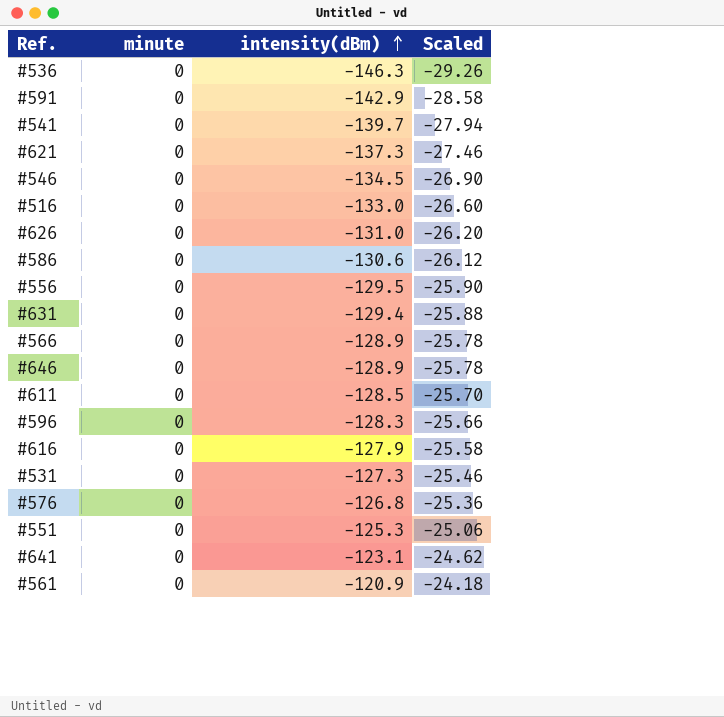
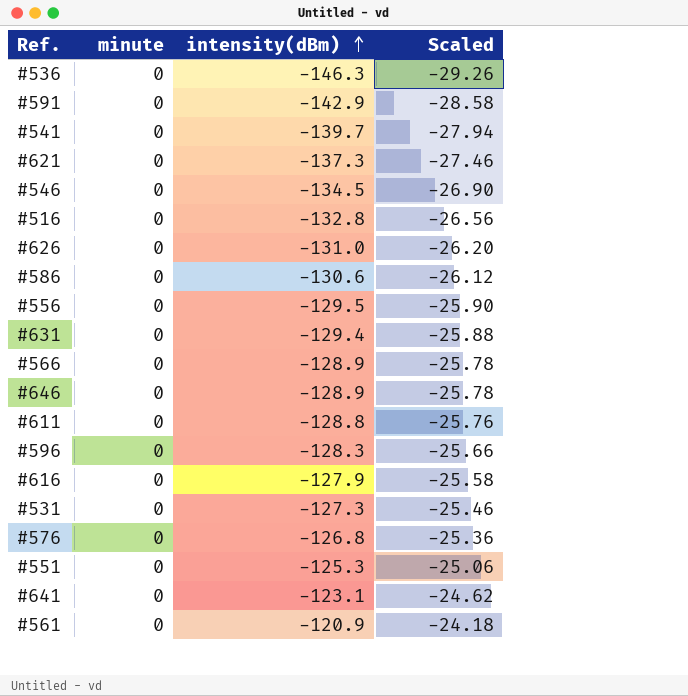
#516 | intensity(dBm): -133.0 -> -132.8
#516 | Scaled: -26.60 -> -26.56
#611 | intensity(dBm): -128.5 -> -128.8
#611 | Scaled: -25.70 -> -25.76

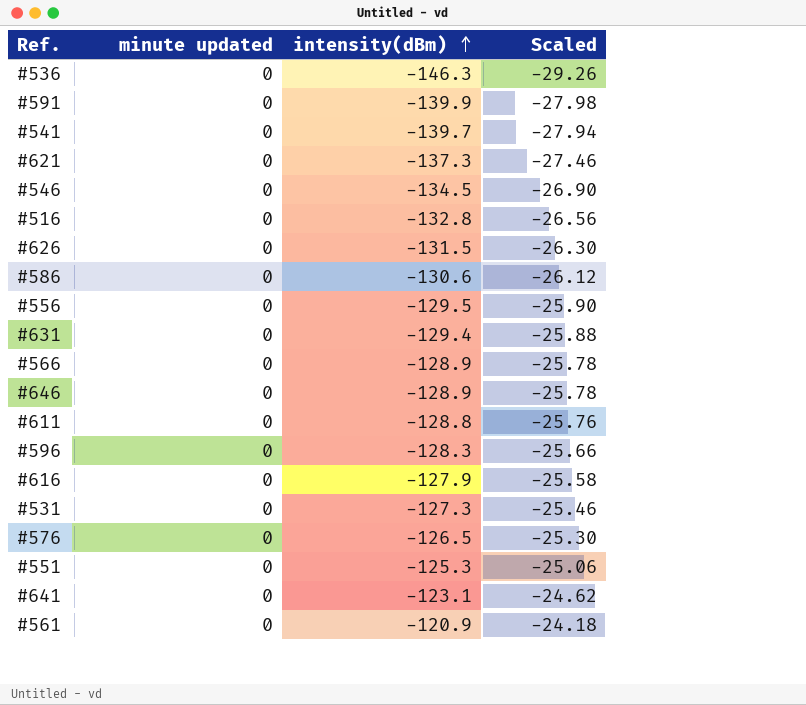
column name: minute -> minute updated
#591 | intensity(dBm): -142.9 -> -139.9
#591 | Scaled: -28.58 -> -27.98
#626 | intensity(dBm): -131.0 -> -131.5
#626 | Scaled: -26.20 -> -26.30
#576 | intensity(dBm): -126.8 -> -126.5
#576 | Scaled: -25.36 -> -25.30

